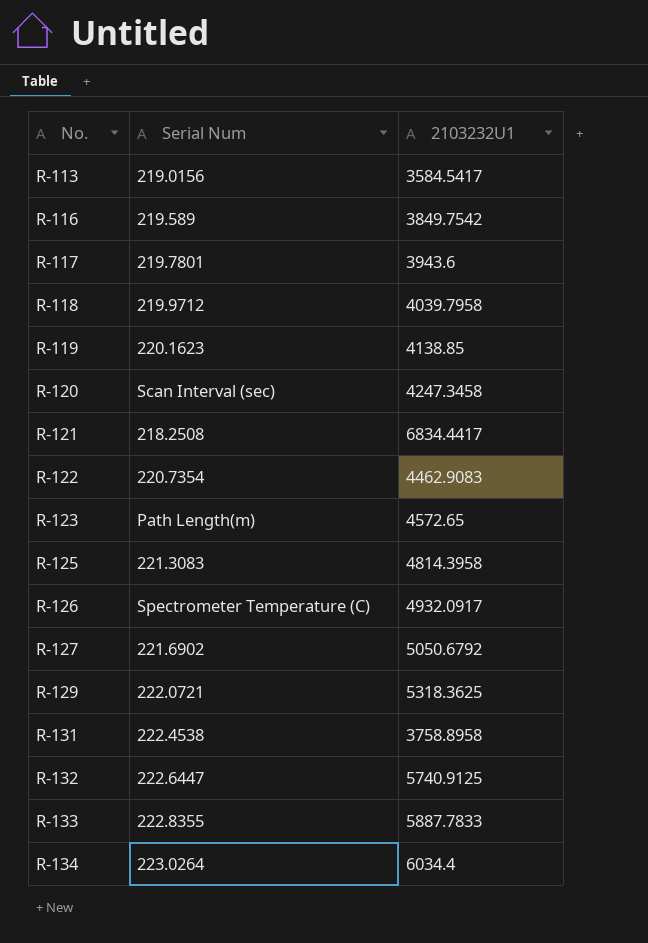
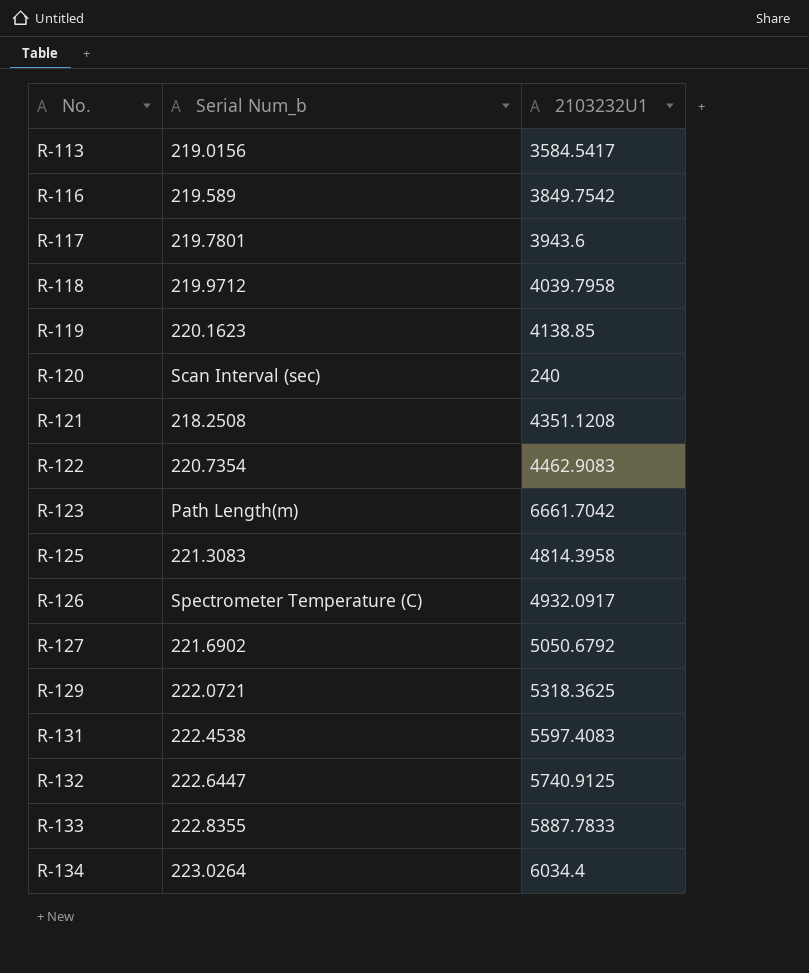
column name: Serial Num -> Serial Num_b
R-120 | 2103232U1: 4247.3458 -> 240
R-121 | 2103232U1: 6834.4417 -> 4351.1208
R-123 | 2103232U1: 4572.65 -> 6661.7042
R-131 | 2103232U1: 3758.8958 -> 5597.4083

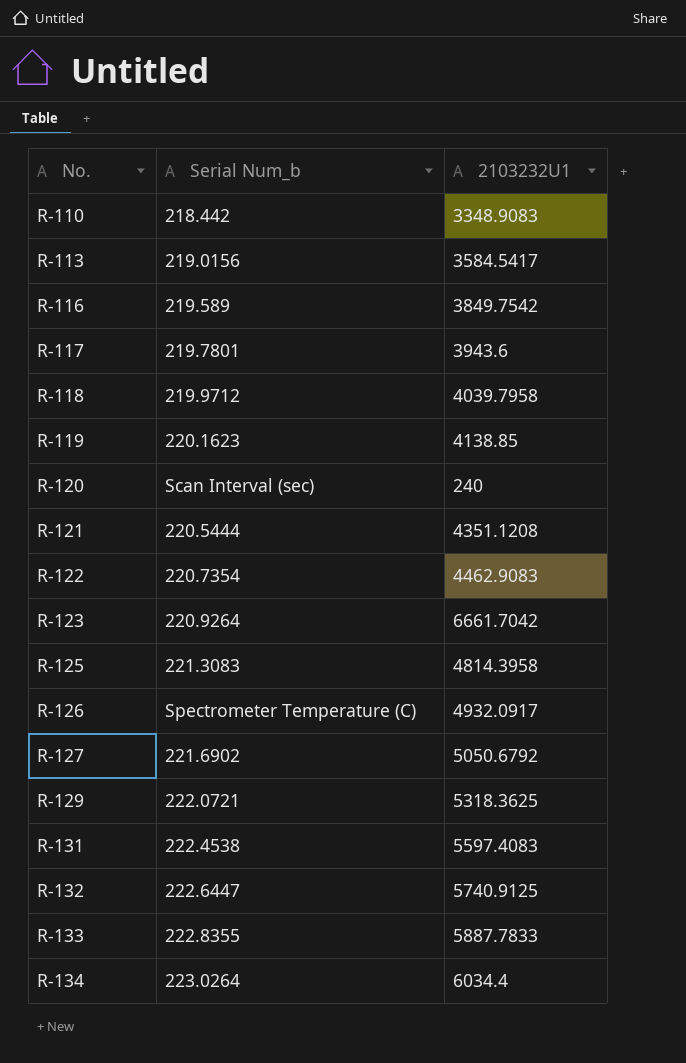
row R-110: none -> 218.442 | 3348.9083
R-121 | Serial Num_b: 218.2508 -> 220.5444
R-123 | Serial Num_b: Path Length(m) -> 220.9264

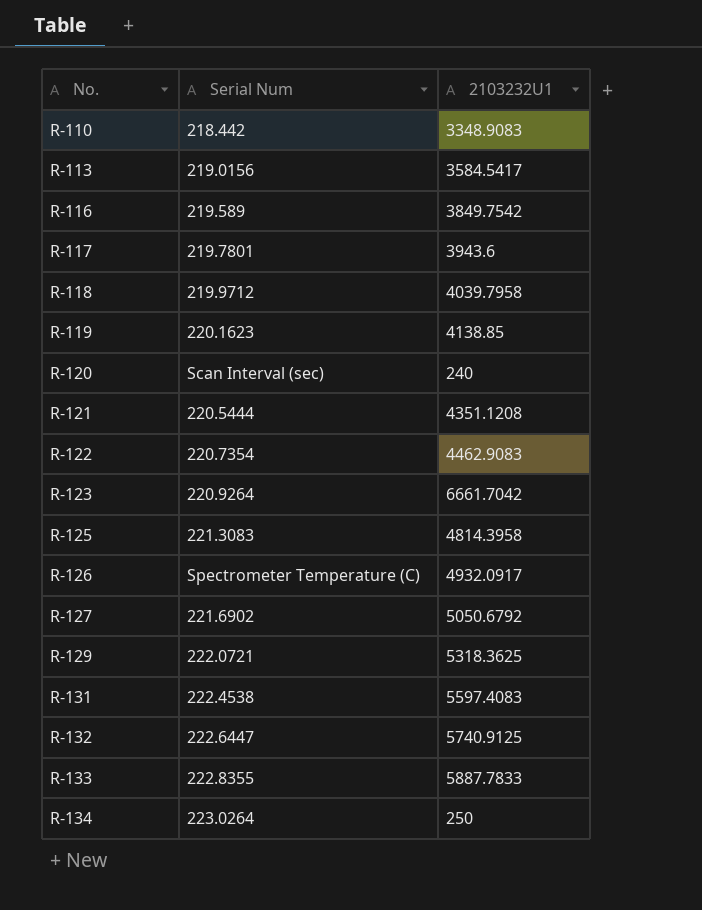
column name: Serial Num_b -> Serial Num
R-134 | 2103232U1: 6034.4 -> 250

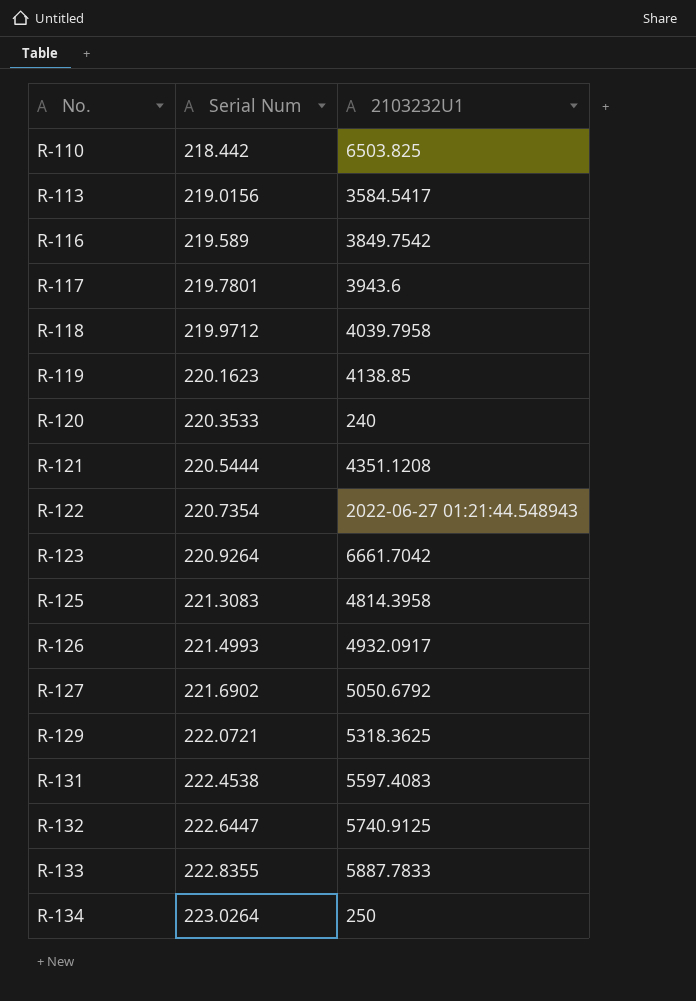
R-110 | 2103232U1: 3348.9083 -> 6503.825
R-120 | Serial Num: Scan Interval (sec) -> 220.3533
R-122 | 2103232U1: 4462.9083 -> 2022-06-27 01:21:44.548943
R-126 | Serial Num: Spectrometer Temperature (C) -> 221.4993

